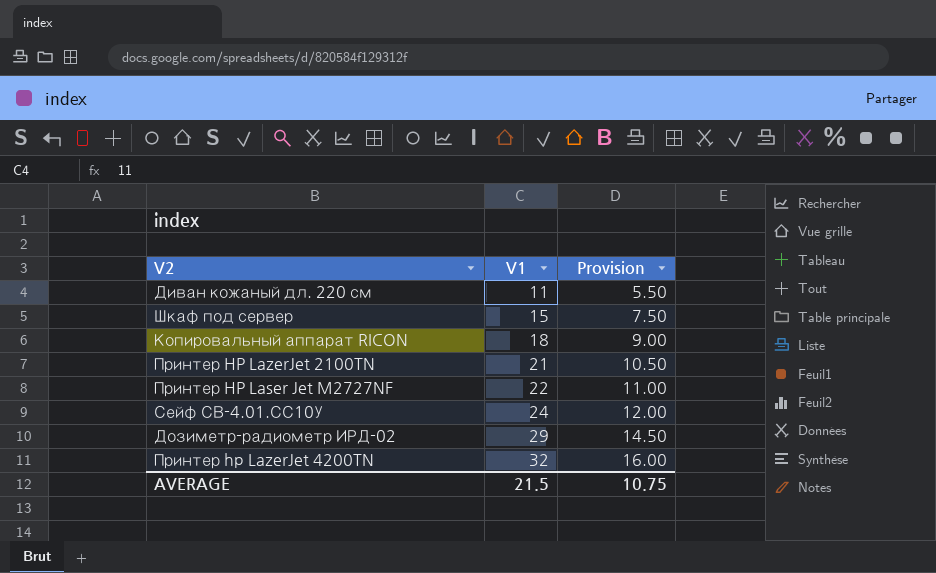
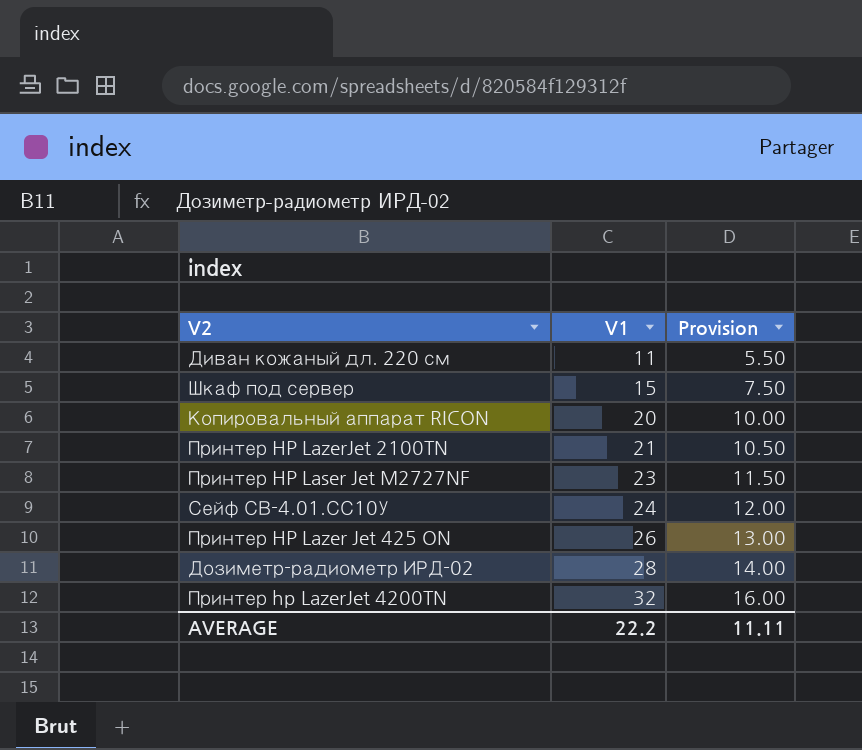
Копировальный аппарат RICON | V1: 18 -> 20
Копировальный аппарат RICON | Provision: 9.00 -> 10.00
Принтер HP Laser Jet M2727NF | V1: 22 -> 23
Принтер HP Laser Jet M2727NF | Provision: 11.00 -> 11.50
row Принтер HP Lazer Jet 425 ON: none -> 26 | 13.00
Дозиметр-радиометр ИРД-02 | V1: 29 -> 28
Дозиметр-радиометр ИРД-02 | Provision: 14.50 -> 14.00
AVERAGE | V1: 21.5 -> 22.2
AVERAGE | Provision: 10.75 -> 11.11

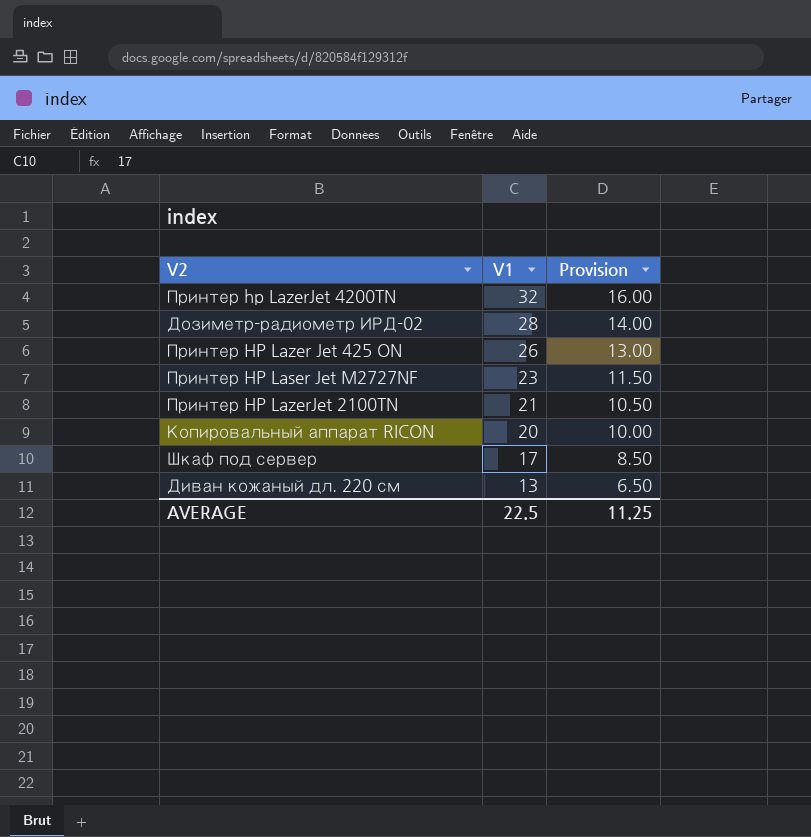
row order: V1 ascending -> V1 descending
row Сейф СВ-4.01.СС10У: 24 | 12.00 -> none
Шкаф под сервер | V1: 15 -> 17
Шкаф под сервер | Provision: 7.50 -> 8.50
Диван кожаный дл. 220 см | V1: 11 -> 13
Диван кожаный дл. 220 см | Provision: 5.50 -> 6.50
AVERAGE | V1: 22.2 -> 22.5
AVERAGE | Provision: 11.11 -> 11.25

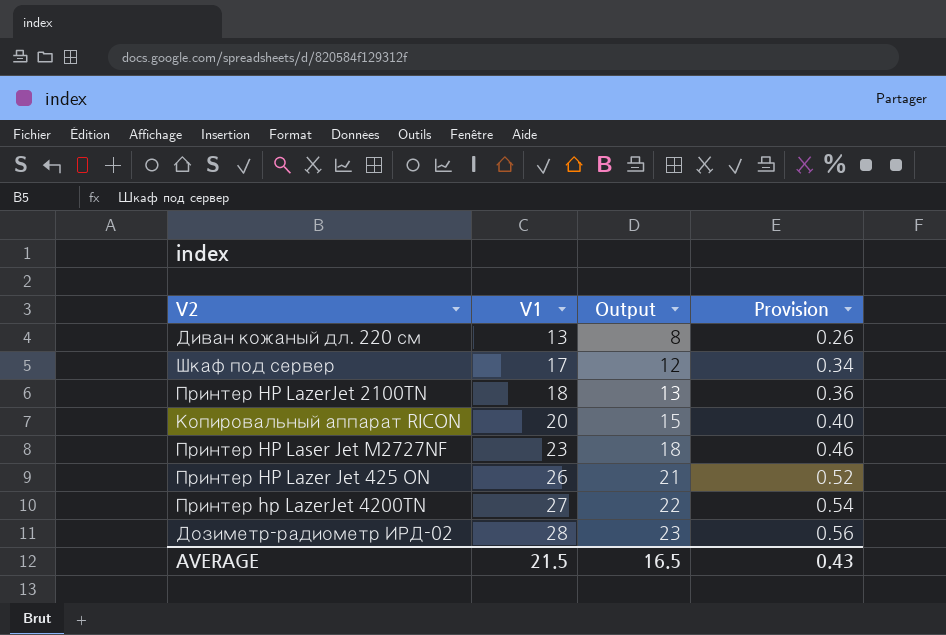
row order: V1 descending -> V1 ascending
column Output | formula: none -> [V1] - 5
column Provision | formula: [V1] * 0.5 -> [V1] * 0.02
Принтер HP LazerJet 2100TN | V1: 21 -> 18
Принтер hp LazerJet 4200TN | V1: 32 -> 27
AVERAGE | V1: 22.5 -> 21.5
AVERAGE | Provision: 11.25 -> 0.43

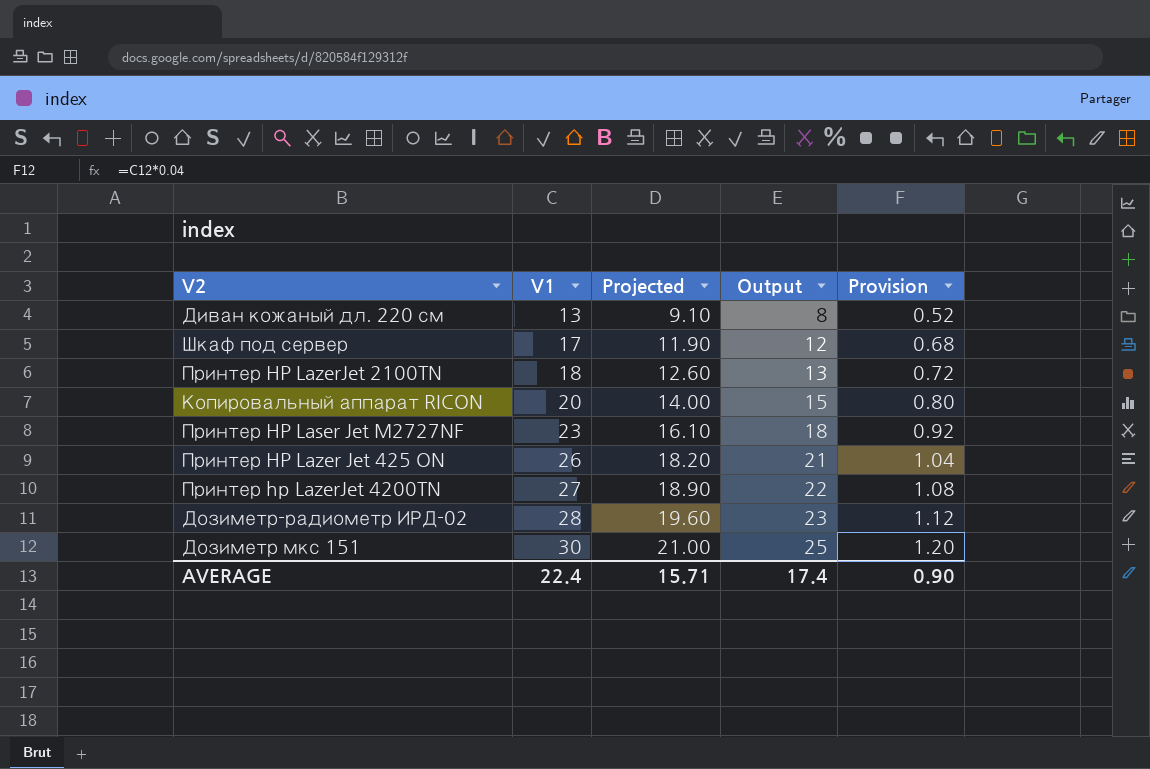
column Projected | formula: none -> [V1] * 0.7
column Provision | formula: [V1] * 0.02 -> [V1] * 0.04
row Дозиметр мкс 151: none -> 30 | 21.00 | 25 | 1.20
AVERAGE | V1: 21.5 -> 22.4
AVERAGE | Output: 16.5 -> 17.4
AVERAGE | Provision: 0.43 -> 0.90

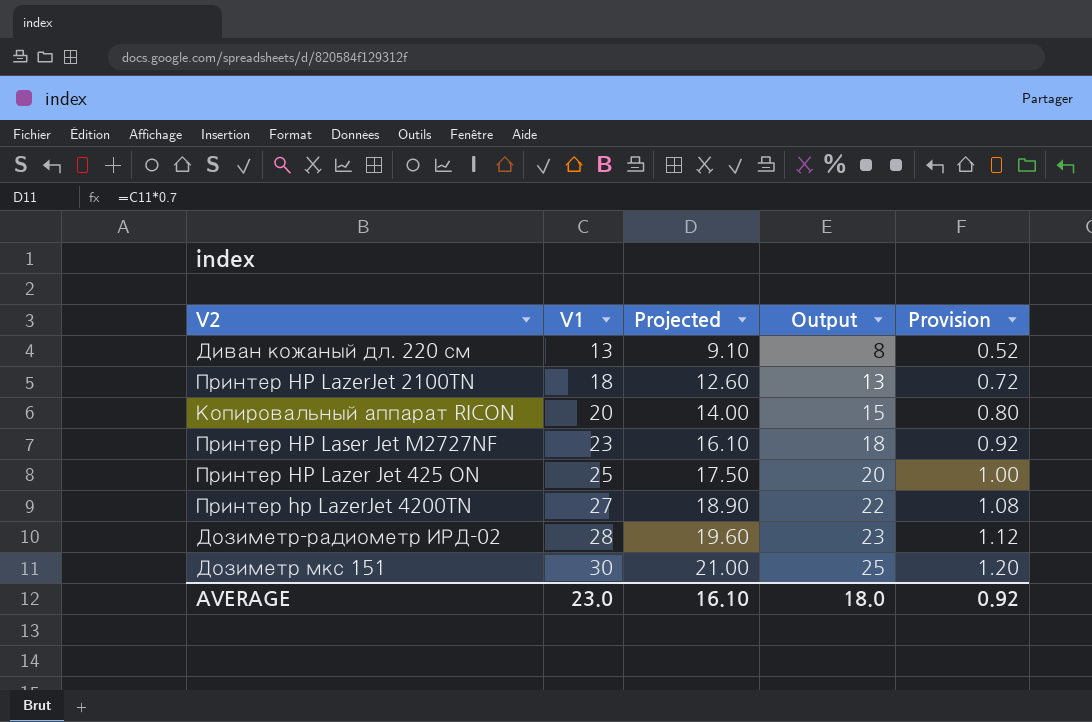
row Шкаф под сервер: 17 | 11.90 | 12 | 0.68 -> none
Принтер HP Lazer Jet 425 ON | V1: 26 -> 25
Принтер HP Lazer Jet 425 ON | Projected: 18.20 -> 17.50
Принтер HP Lazer Jet 425 ON | Output: 21 -> 20
Принтер HP Lazer Jet 425 ON | Provision: 1.04 -> 1.00
AVERAGE | V1: 22.4 -> 23.0
AVERAGE | Projected: 15.71 -> 16.10
AVERAGE | Output: 17.4 -> 18.0
AVERAGE | Provision: 0.90 -> 0.92

